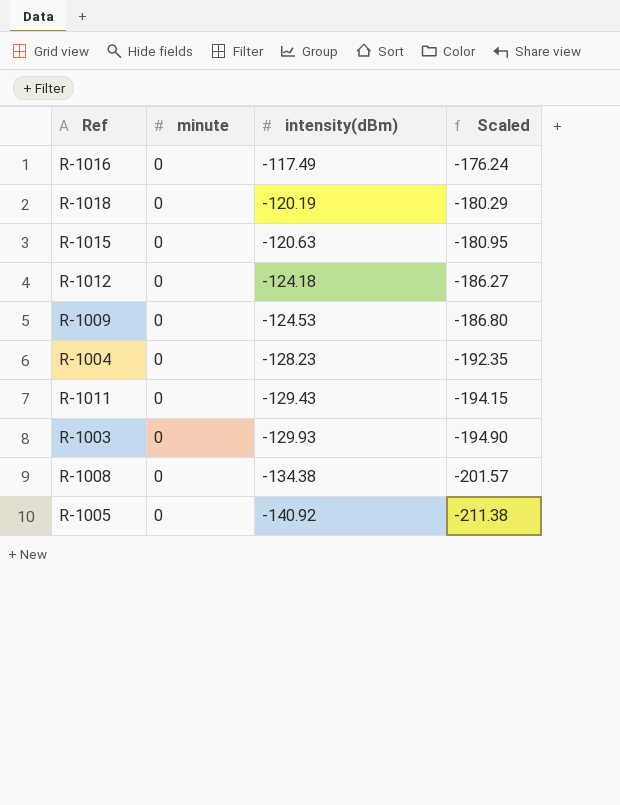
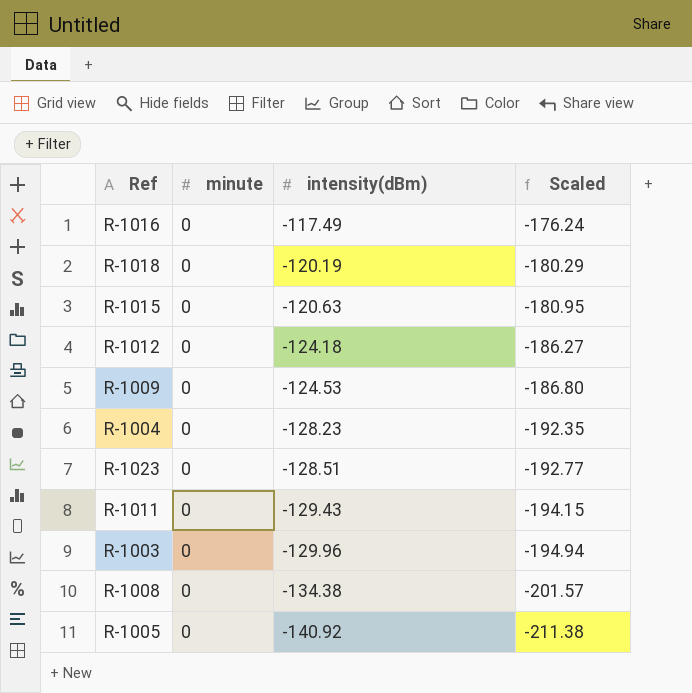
row R-1023: none -> 0 | -128.51 | -192.77
R-1003 | intensity(dBm): -129.93 -> -129.96
R-1003 | Scaled: -194.90 -> -194.94

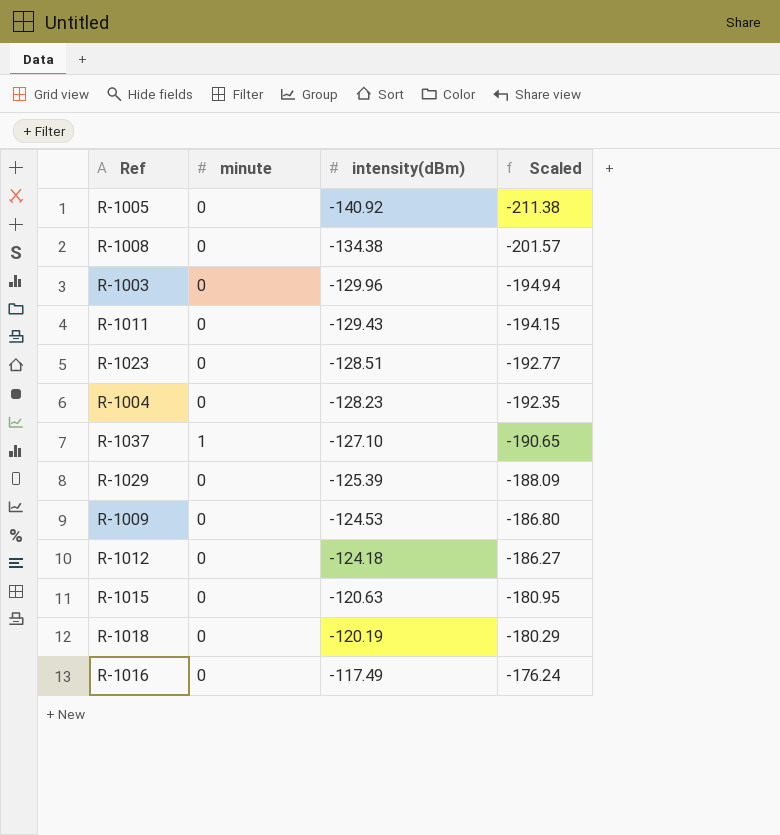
row order: intensity(dBm) descending -> intensity(dBm) ascending
row R-1037: none -> 1 | -127.10 | -190.65
row R-1029: none -> 0 | -125.39 | -188.09

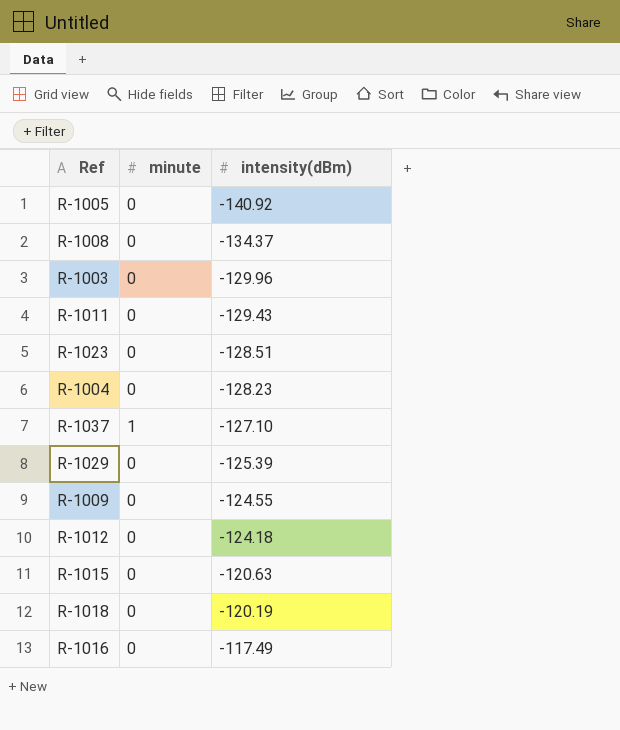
column Scaled | formula: [intensity(dBm)] * 1.5 -> none
R-1008 | intensity(dBm): -134.38 -> -134.37
R-1009 | intensity(dBm): -124.53 -> -124.55

